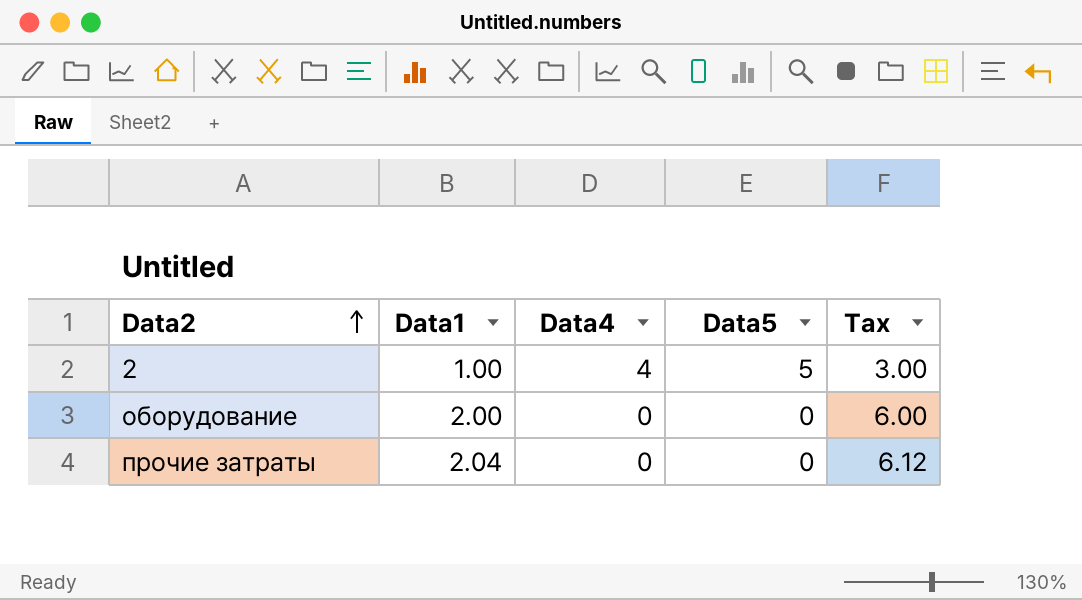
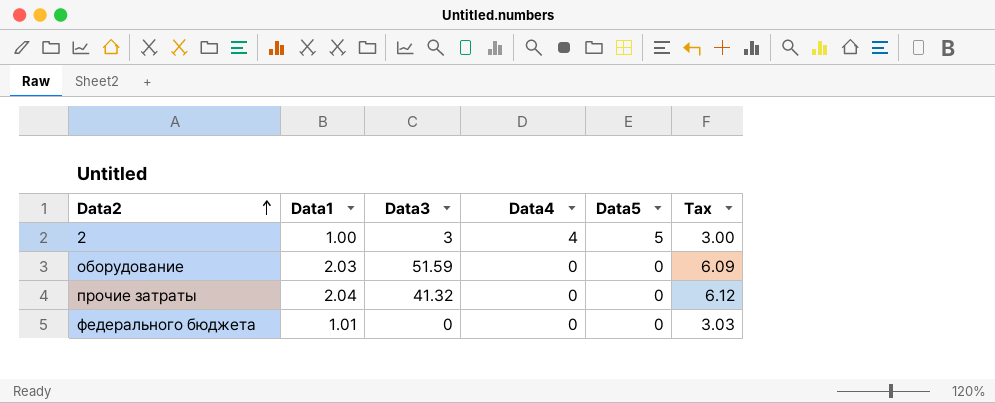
column Data3 | position: none -> 3
оборудование | Data1: 2.00 -> 2.03
оборудование | Tax: 6.00 -> 6.09
row федерального бюджета: none -> 1.01 | 0 | 0 | 0 | 3.03

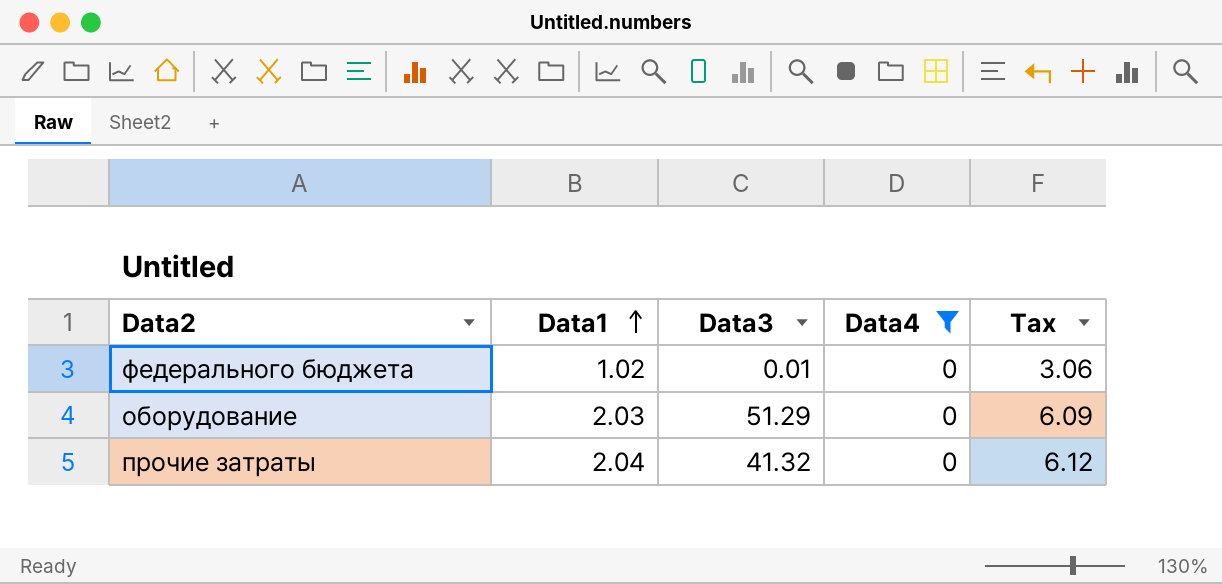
filter: none -> Data4 = 0
row order: Data2 ascending -> Data1 ascending
column Data5 | position: 5 -> none
федерального бюджета | Data1: 1.01 -> 1.02
федерального бюджета | Data3: 0 -> 0.01
федерального бюджета | Tax: 3.03 -> 3.06
оборудование | Data3: 51.59 -> 51.29

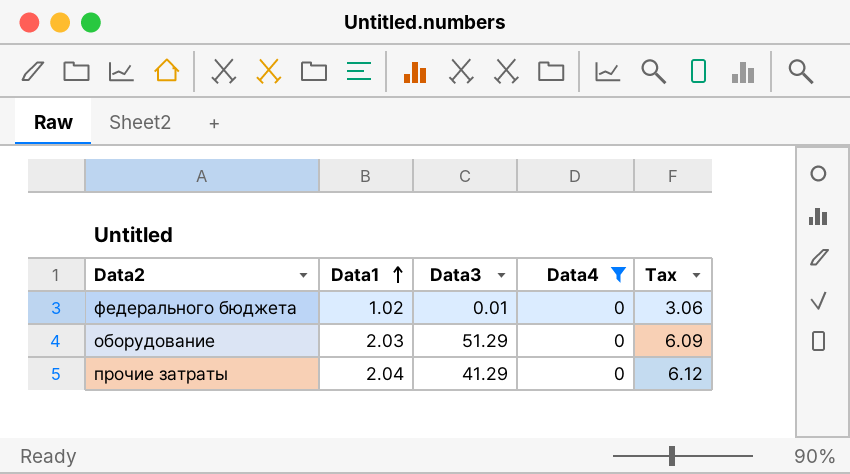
прочие затраты | Data3: 41.32 -> 41.29

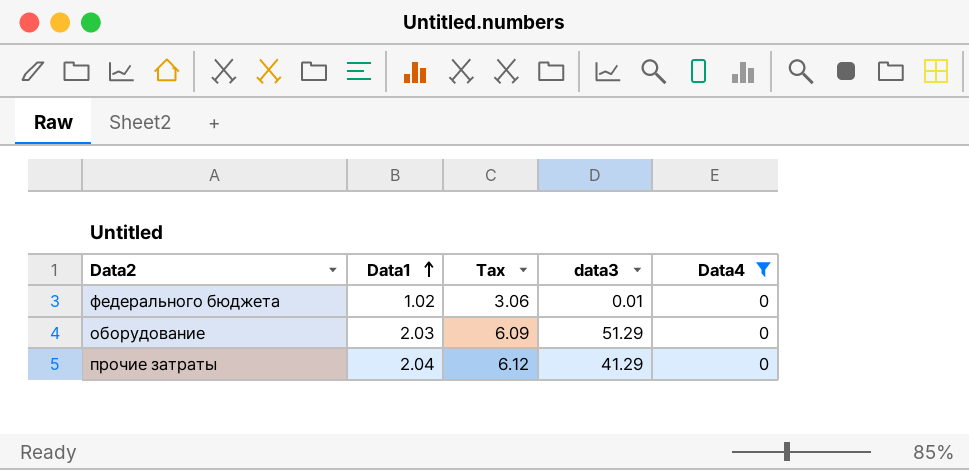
column Tax | position: 5 -> 3
column name: Data3 -> data3

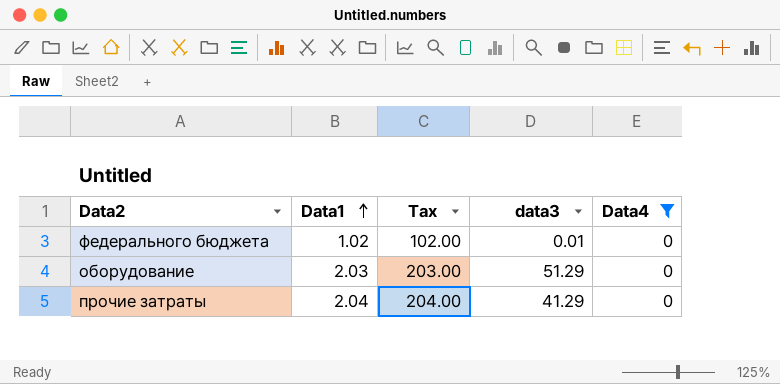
column Tax | formula: [Data1] * 3 -> [Data1] * 100

